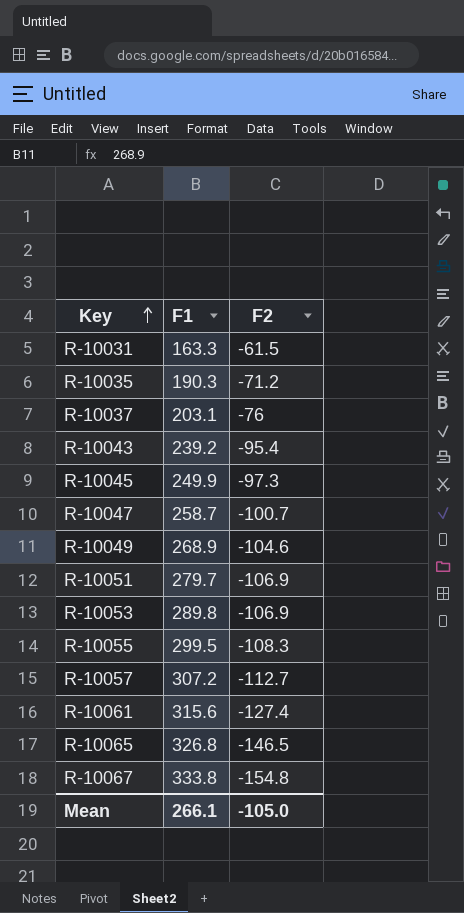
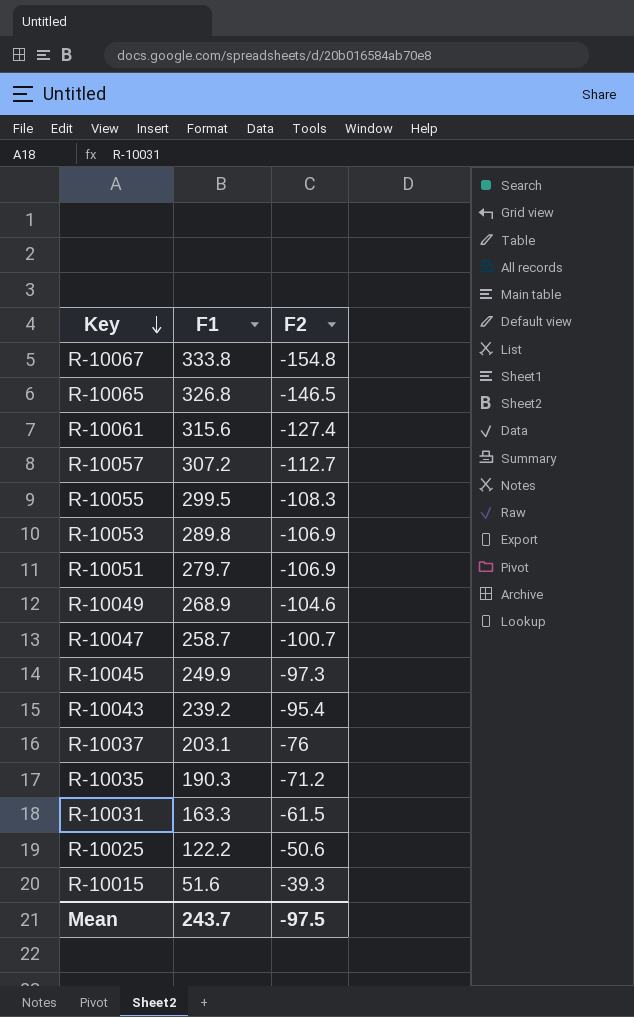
row order: Key ascending -> Key descending
row R-10025: none -> 122.2 | -50.6
row R-10015: none -> 51.6 | -39.3
Mean | F1: 266.1 -> 243.7
Mean | F2: -105.0 -> -97.5

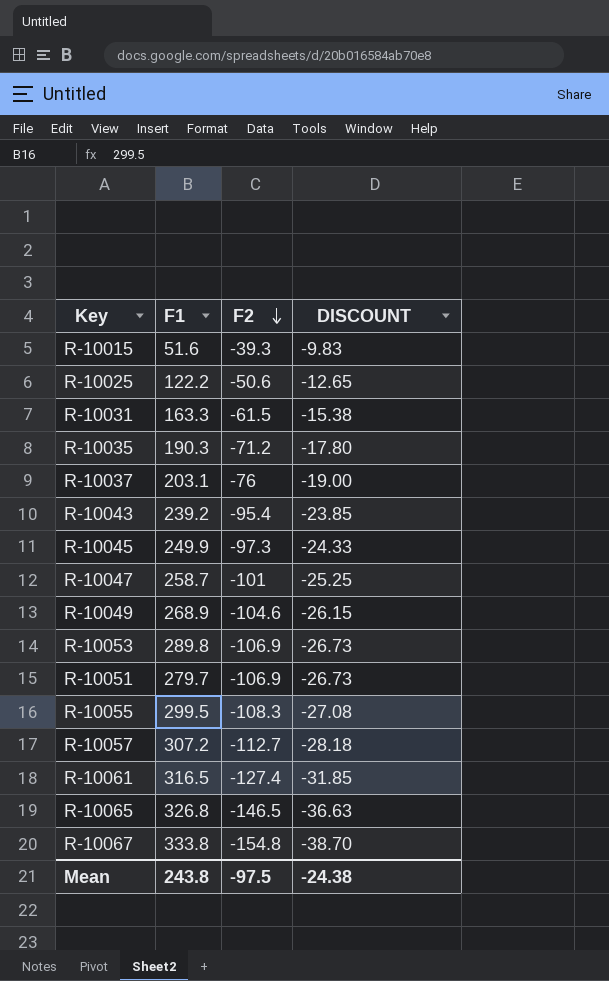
row order: Key descending -> F2 descending
column DISCOUNT | formula: none -> [F2] * 0.25
R-10047 | F2: -100.7 -> -101
R-10061 | F1: 315.6 -> 316.5
Mean | F1: 243.7 -> 243.8

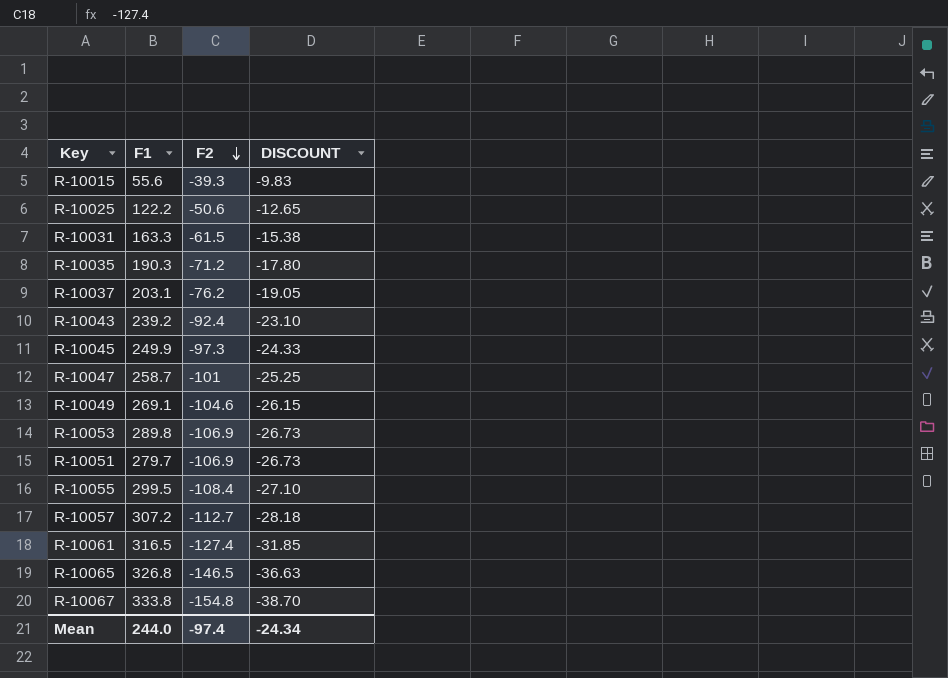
R-10015 | F1: 51.6 -> 55.6
R-10037 | F2: -76 -> -76.2
R-10037 | DISCOUNT: -19.00 -> -19.05
R-10043 | F2: -95.4 -> -92.4
R-10043 | DISCOUNT: -23.85 -> -23.10
R-10049 | F1: 268.9 -> 269.1
R-10055 | F2: -108.3 -> -108.4
R-10055 | DISCOUNT: -27.08 -> -27.10
Mean | F1: 243.8 -> 244.0
Mean | F2: -97.5 -> -97.4
Mean | DISCOUNT: -24.38 -> -24.34

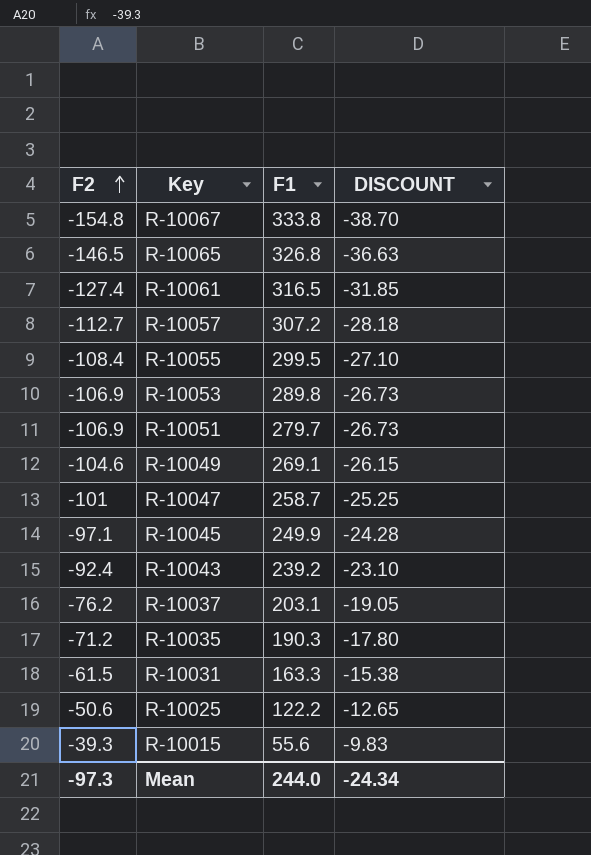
row order: F2 descending -> F2 ascending
column F2 | position: 3 -> 1
R-10045 | F2: -97.3 -> -97.1
R-10045 | DISCOUNT: -24.33 -> -24.28
Mean | F2: -97.4 -> -97.3

